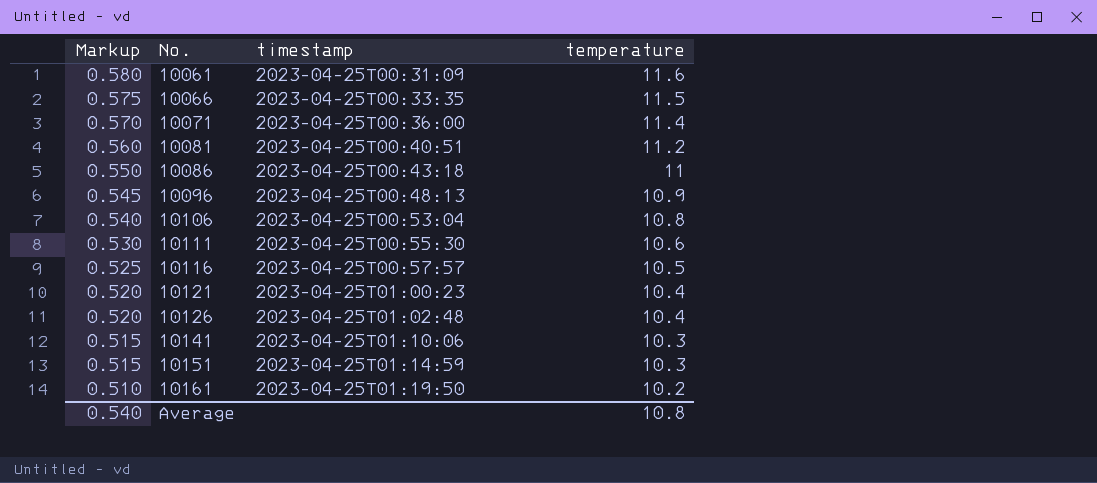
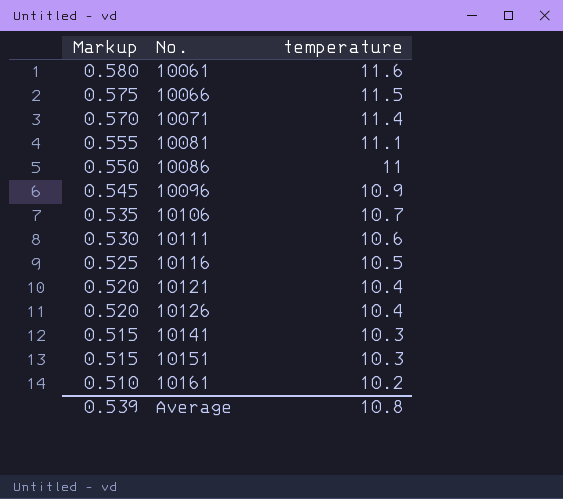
column timestamp | position: 3 -> none
10081 | Markup: 0.560 -> 0.555
10081 | temperature: 11.2 -> 11.1
10106 | Markup: 0.540 -> 0.535
10106 | temperature: 10.8 -> 10.7
Average | Markup: 0.540 -> 0.539

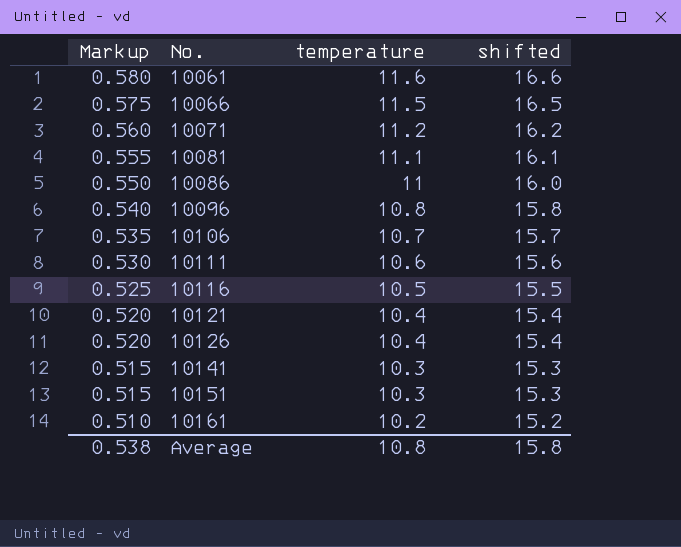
column shifted | formula: none -> [temperature] + 5
10071 | Markup: 0.570 -> 0.560
10071 | temperature: 11.4 -> 11.2
10096 | Markup: 0.545 -> 0.540
10096 | temperature: 10.9 -> 10.8
Average | Markup: 0.539 -> 0.538

